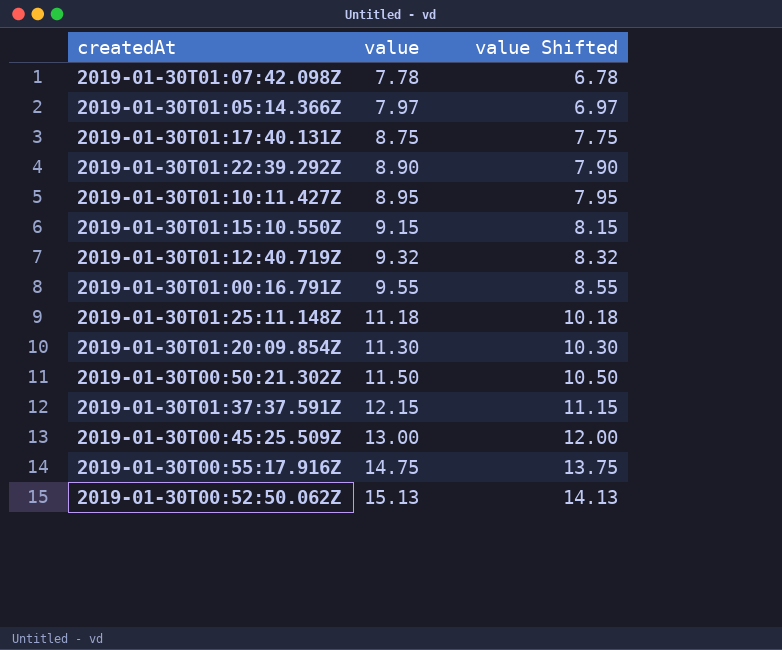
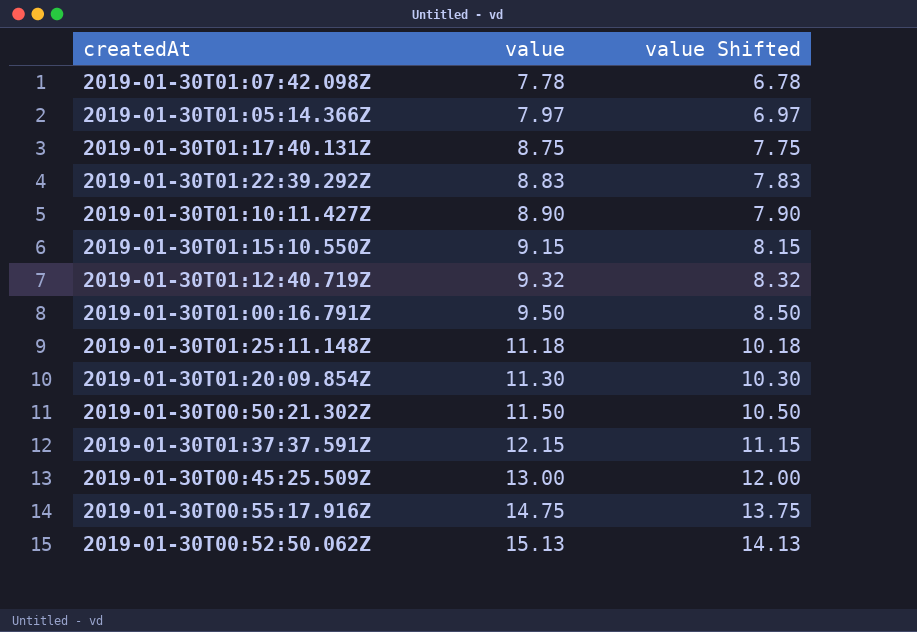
2019-01-30T01:22:39.292Z | value: 8.90 -> 8.83
2019-01-30T01:22:39.292Z | value Shifted: 7.90 -> 7.83
2019-01-30T01:10:11.427Z | value: 8.95 -> 8.90
2019-01-30T01:10:11.427Z | value Shifted: 7.95 -> 7.90
2019-01-30T01:00:16.791Z | value: 9.55 -> 9.50
2019-01-30T01:00:16.791Z | value Shifted: 8.55 -> 8.50

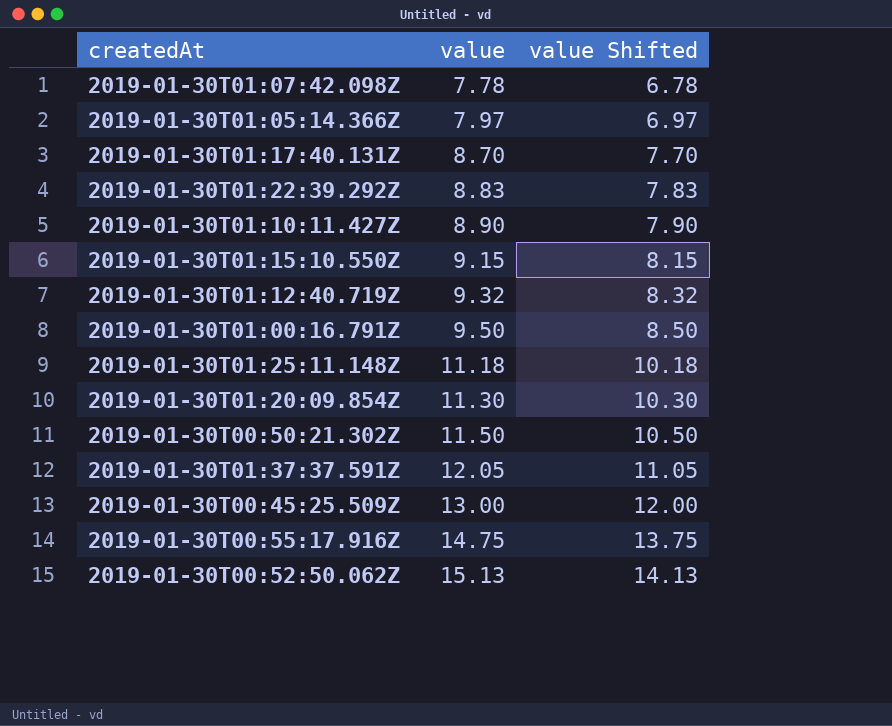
2019-01-30T01:17:40.131Z | value: 8.75 -> 8.70
2019-01-30T01:17:40.131Z | value Shifted: 7.75 -> 7.70
2019-01-30T01:37:37.591Z | value: 12.15 -> 12.05
2019-01-30T01:37:37.591Z | value Shifted: 11.15 -> 11.05

